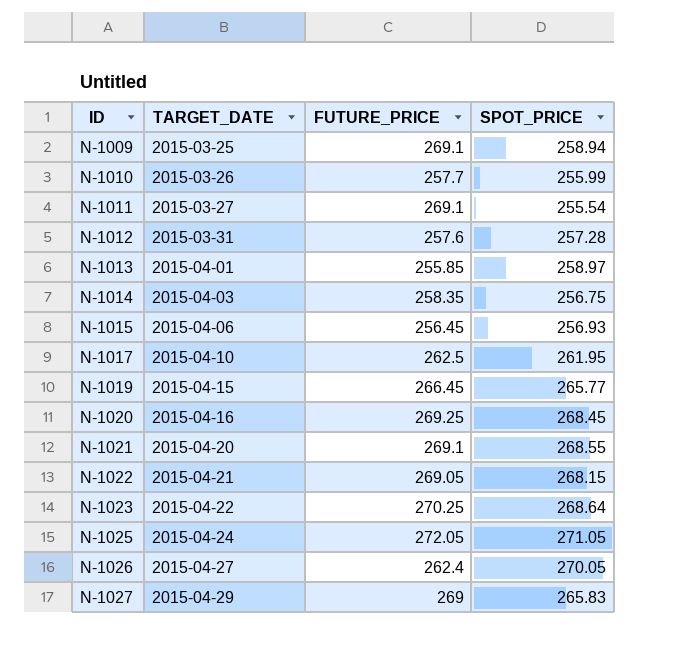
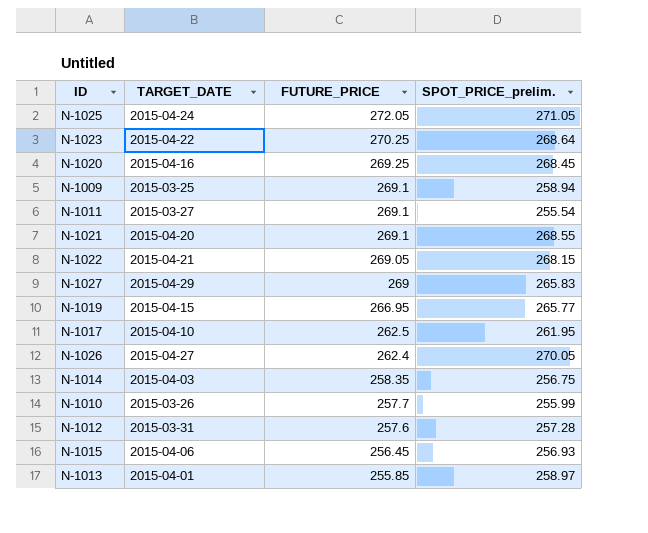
row order: ID ascending -> FUTURE_PRICE descending
column name: SPOT_PRICE -> SPOT_PRICE_prelim.
N-1019 | FUTURE_PRICE: 266.45 -> 266.95

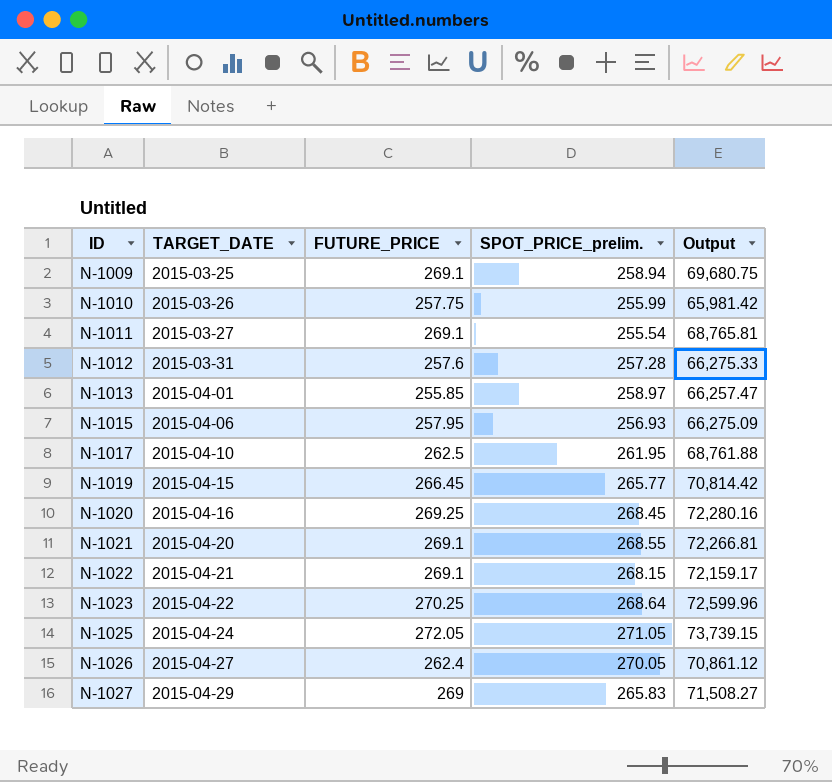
row order: FUTURE_PRICE descending -> ID ascending
column Output | formula: none -> [FUTURE_PRICE] * [SPOT_PRICE_prelim.]
row N-1014: 2015-04-03 | 258.35 | 256.75 -> none
N-1010 | FUTURE_PRICE: 257.7 -> 257.75
N-1015 | FUTURE_PRICE: 256.45 -> 257.95
N-1019 | FUTURE_PRICE: 266.95 -> 266.45
N-1022 | FUTURE_PRICE: 269.05 -> 269.1

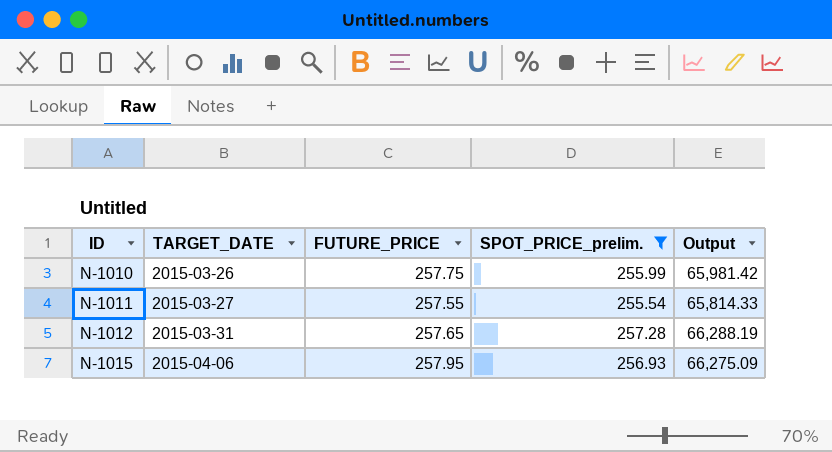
filter: none -> SPOT_PRICE_prelim. <= 257.28
N-1011 | FUTURE_PRICE: 269.1 -> 257.55
N-1011 | Output: 68,765.81 -> 65,814.33
N-1012 | FUTURE_PRICE: 257.6 -> 257.65
N-1012 | Output: 66,275.33 -> 66,288.19

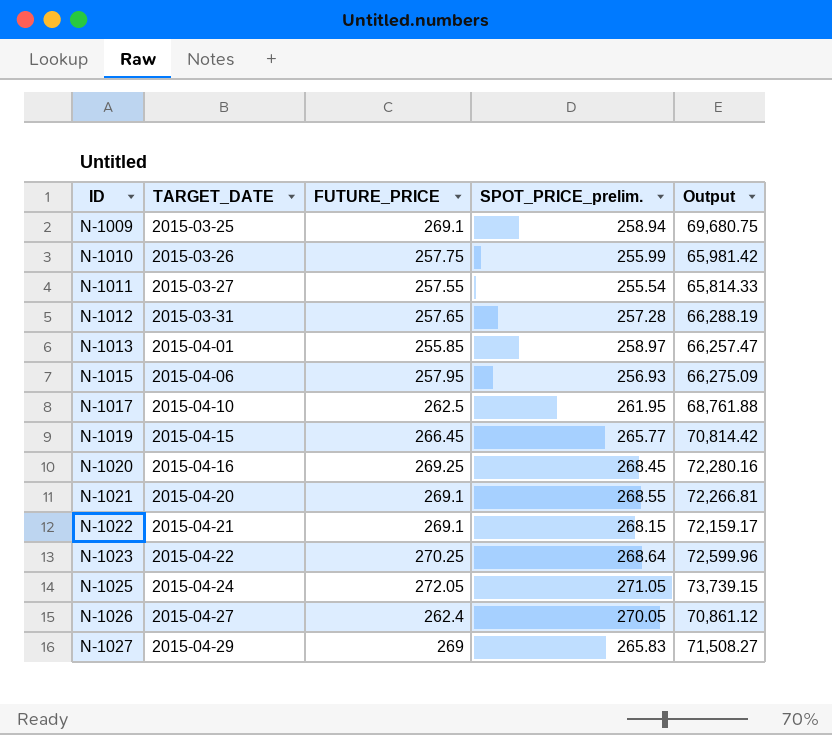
filter: SPOT_PRICE_prelim. <= 257.28 -> none

